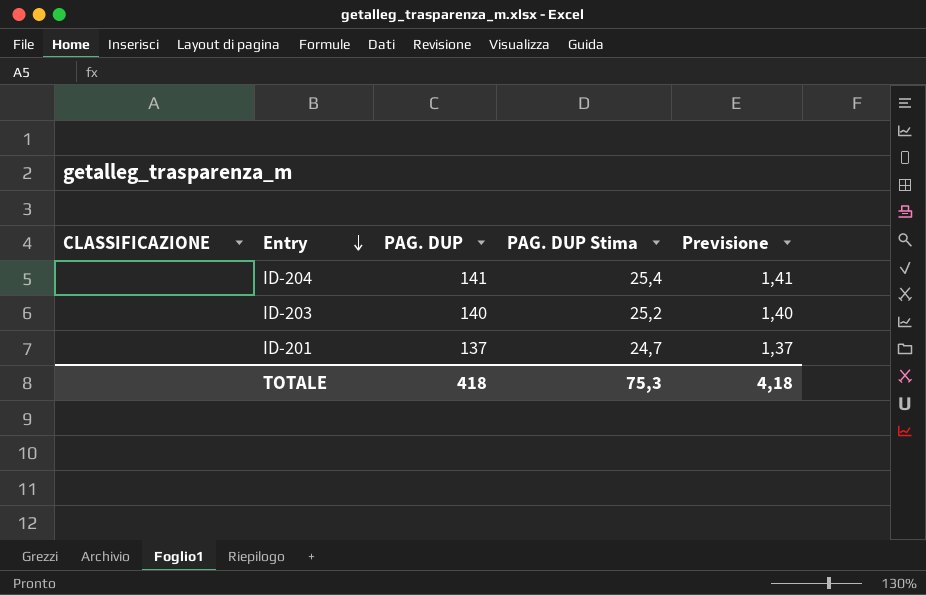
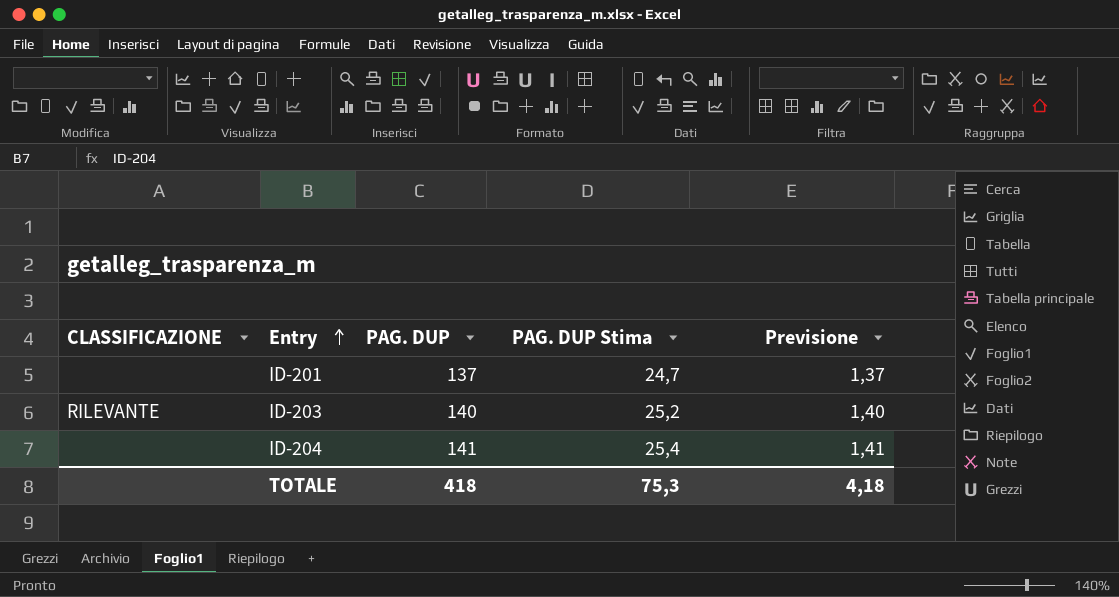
row order: Entry descending -> Entry ascending
ID-203 | CLASSIFICAZIONE: none -> RILEVANTE

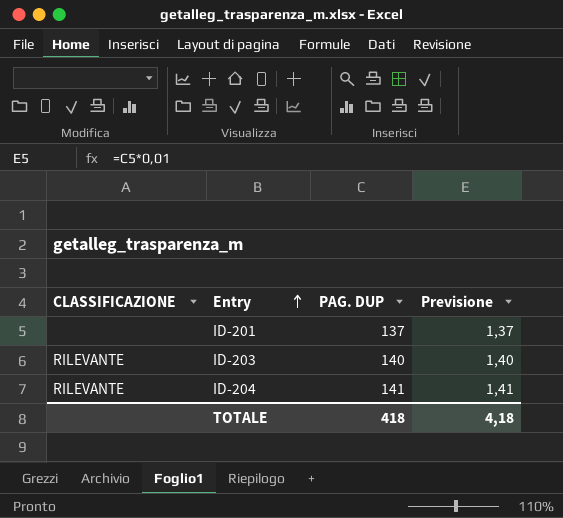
column PAG. DUP Stima | formula: [PAG. DUP] * 0,18 -> none
ID-204 | CLASSIFICAZIONE: none -> RILEVANTE

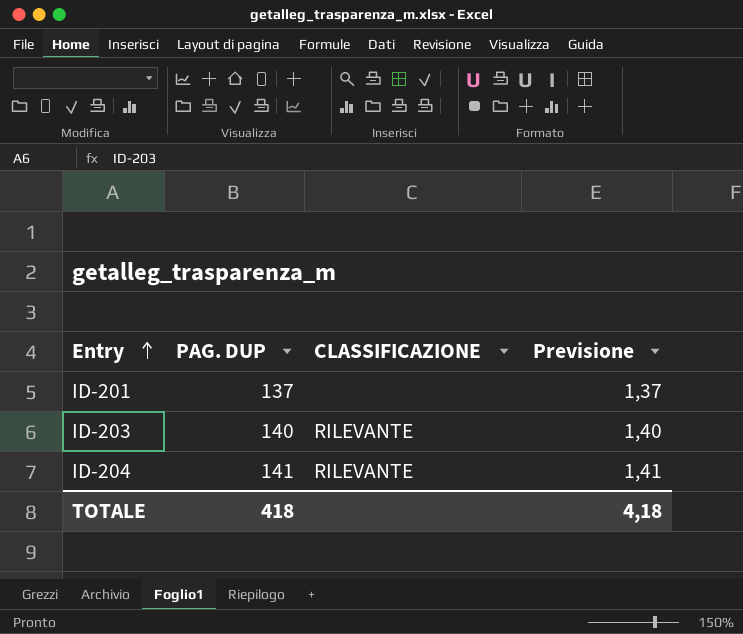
column CLASSIFICAZIONE | position: 1 -> 3

